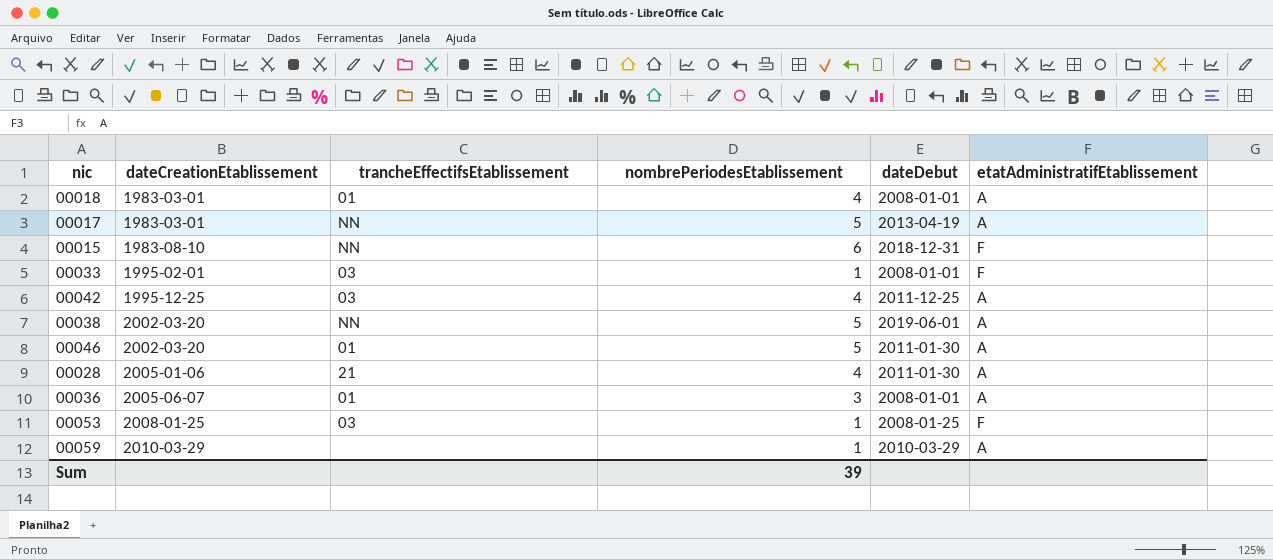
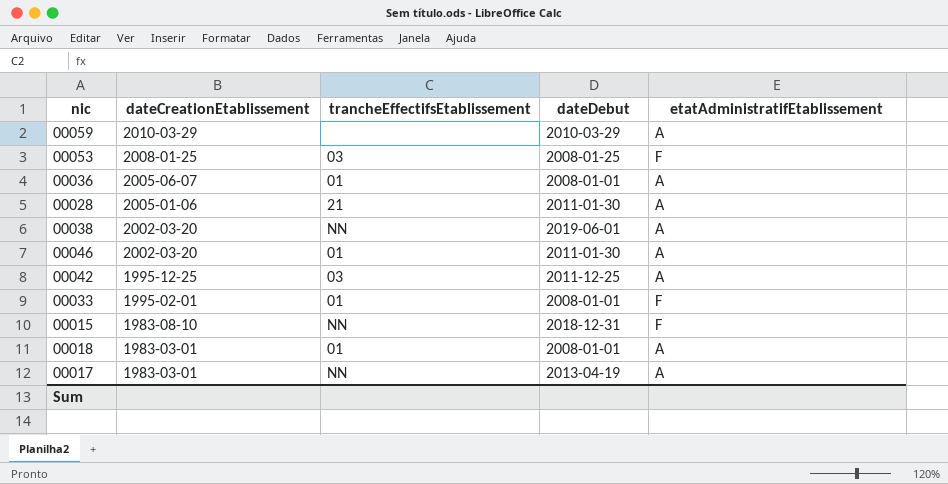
row order: dateCreationEtablissement ascending -> dateCreationEtablissement descending
column nombrePeriodesEtablissement | position: 4 -> none
00033 | trancheEffectifsEtablissement: 03 -> 01

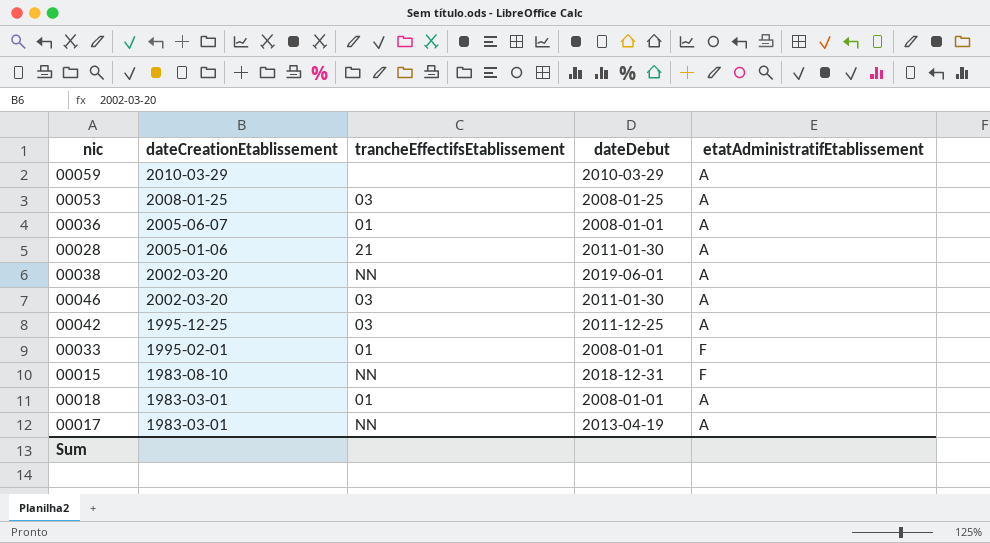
00053 | etatAdministratifEtablissement: F -> A
00046 | trancheEffectifsEtablissement: 01 -> 03

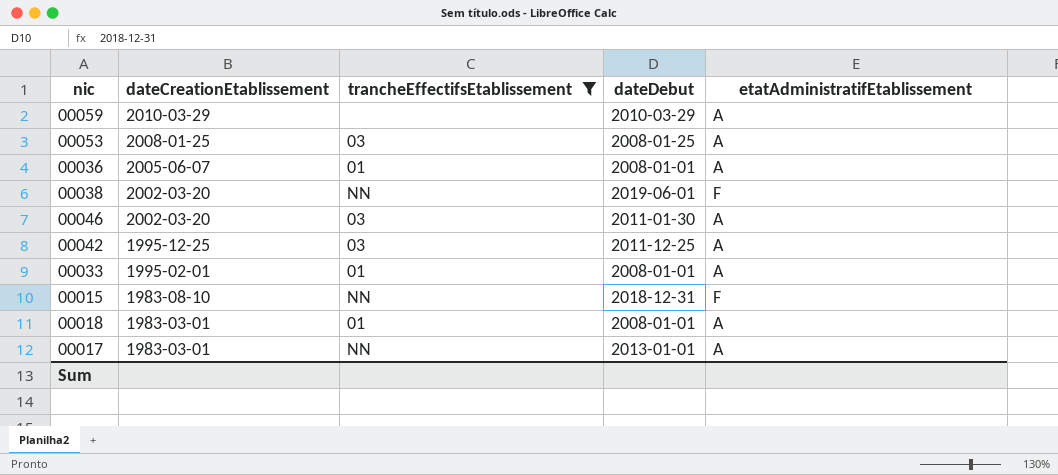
filter: none -> trancheEffectifsEtablissement != 21
00038 | etatAdministratifEtablissement: A -> F
00033 | etatAdministratifEtablissement: F -> A
00017 | dateDebut: 2013-04-19 -> 2013-01-01

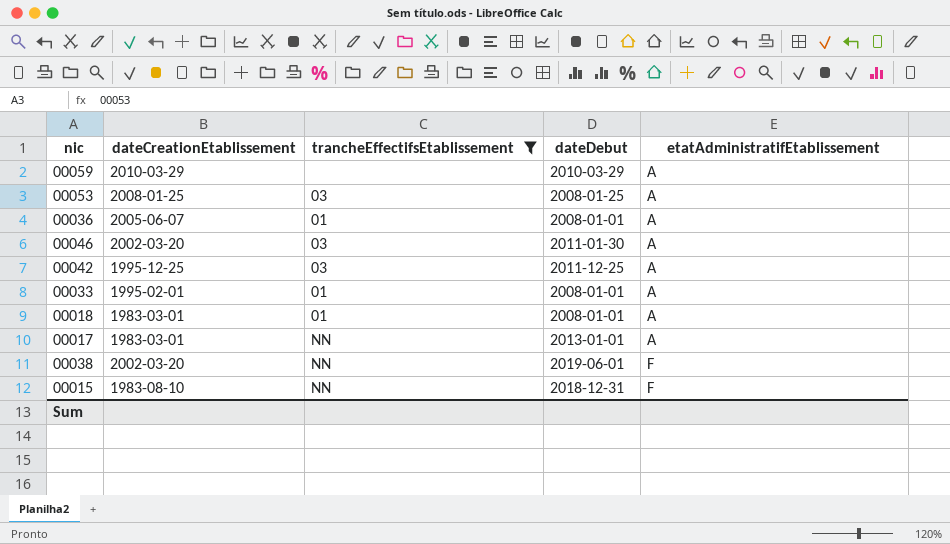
row order: dateCreationEtablissement descending -> etatAdministratifEtablissement ascending

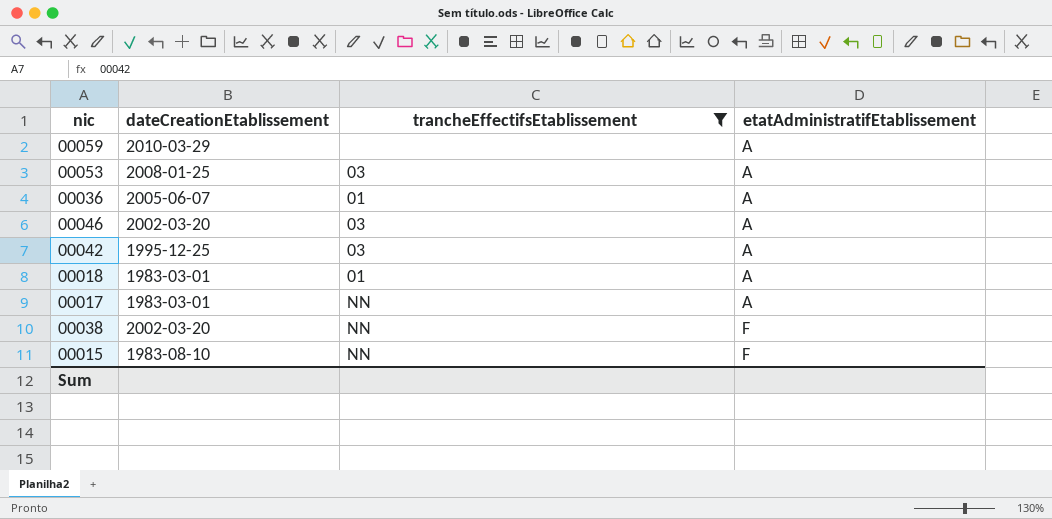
column dateDebut | position: 4 -> none
row 00033: 1995-02-01 | 01 | 2008-01-01 | A -> none

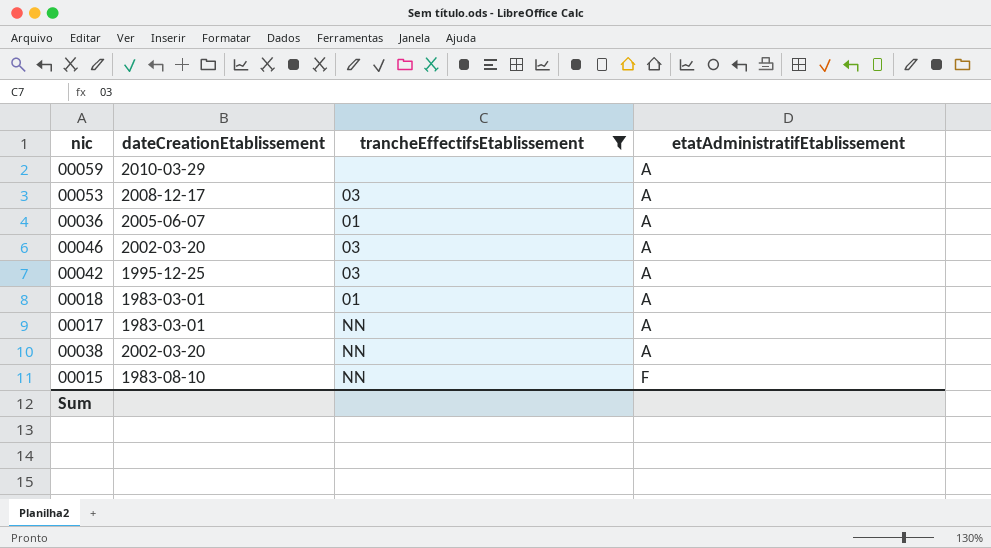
00053 | dateCreationEtablissement: 2008-01-25 -> 2008-12-17
00038 | etatAdministratifEtablissement: F -> A

